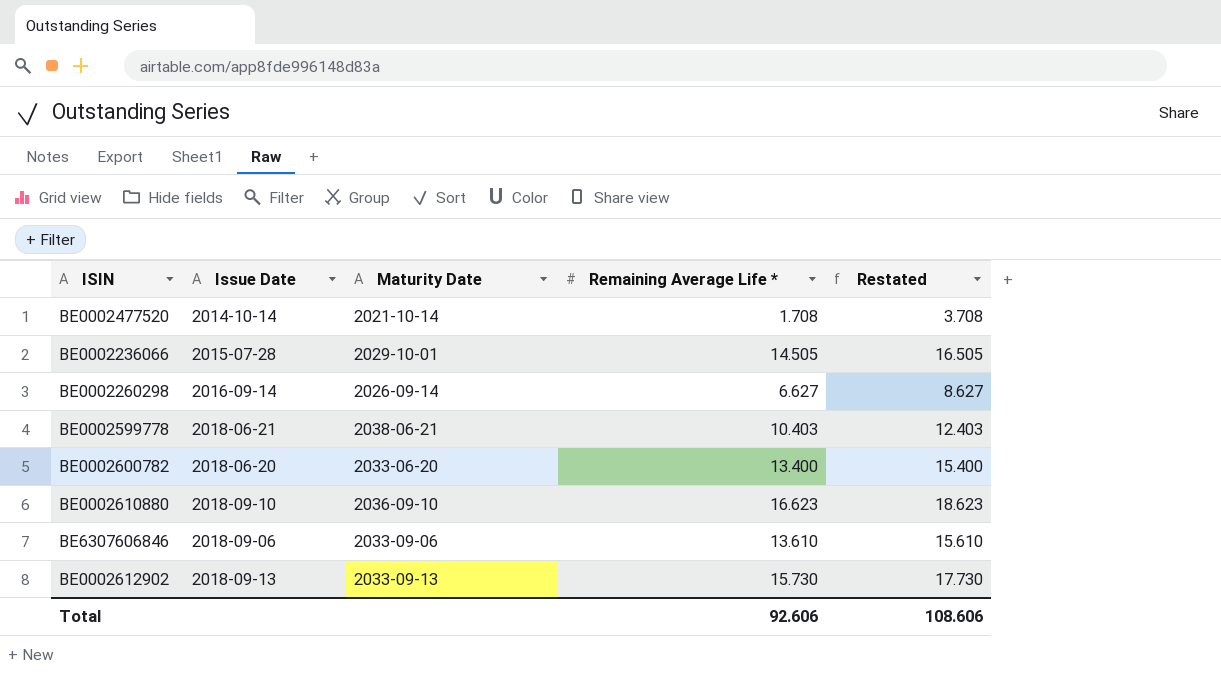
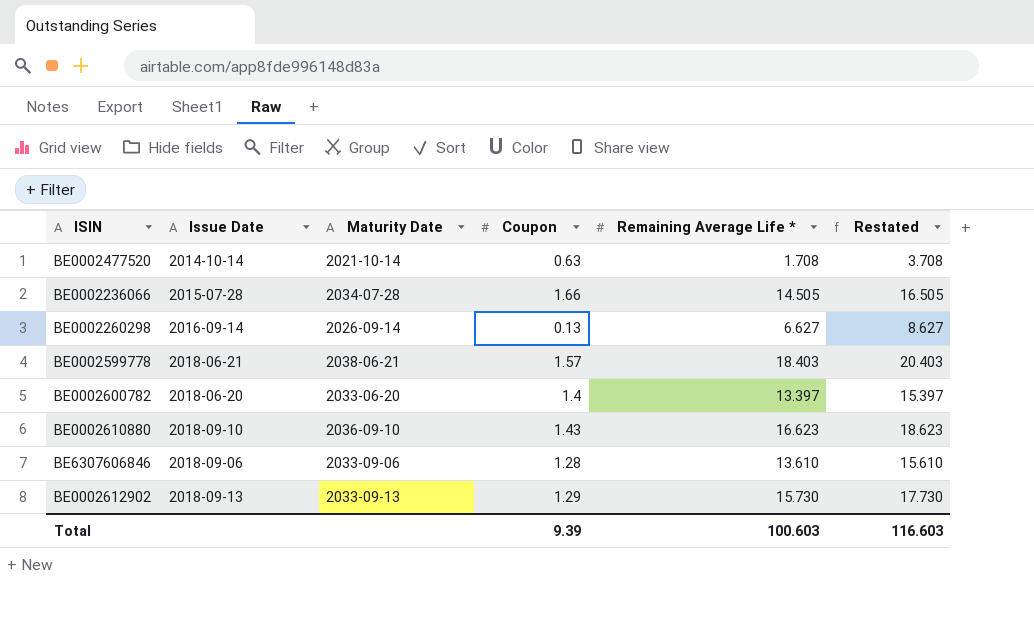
column Coupon | position: none -> 4
BE0002236066 | Maturity Date: 2029-10-01 -> 2034-07-28
BE0002599778 | Remaining Average Life *: 10.403 -> 18.403
BE0002599778 | Restated: 12.403 -> 20.403
BE0002600782 | Remaining Average Life *: 13.400 -> 13.397
BE0002600782 | Restated: 15.400 -> 15.397
Total | Remaining Average Life *: 92.606 -> 100.603
Total | Restated: 108.606 -> 116.603

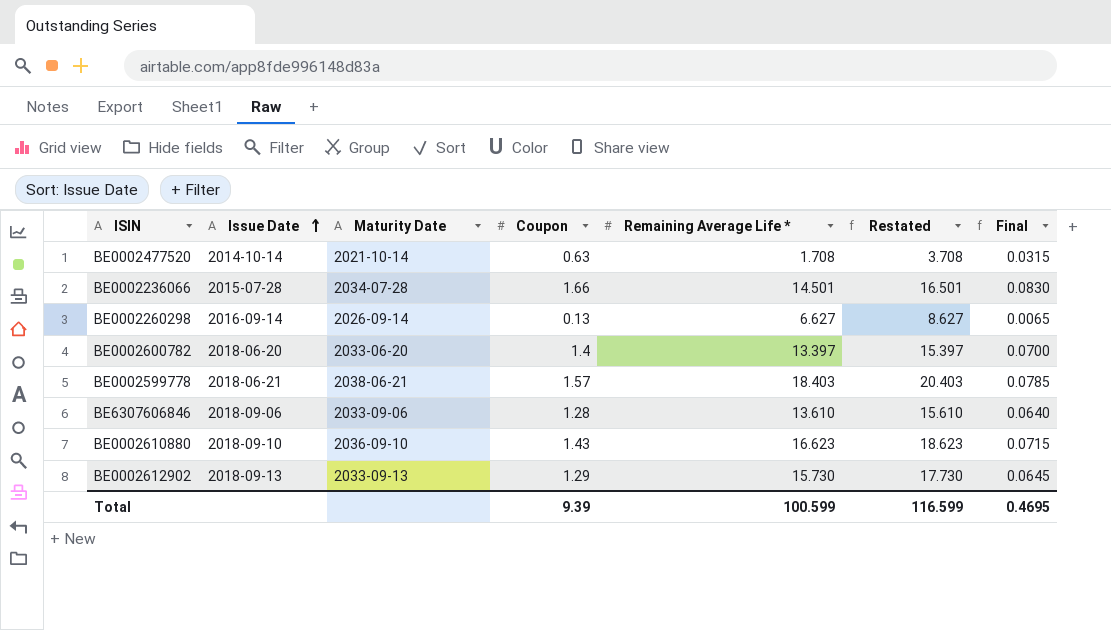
row order: none -> Issue Date ascending
column Final | formula: none -> [Coupon] * 0.05
BE0002236066 | Remaining Average Life *: 14.505 -> 14.501
BE0002236066 | Restated: 16.505 -> 16.501
Total | Remaining Average Life *: 100.603 -> 100.599
Total | Restated: 116.603 -> 116.599

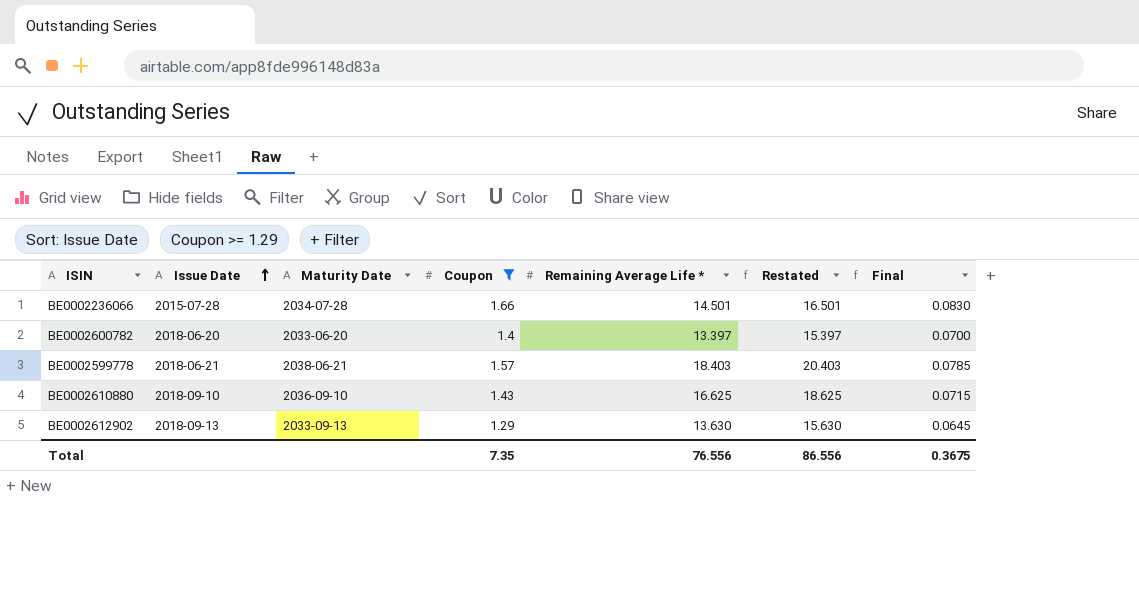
filter: none -> Coupon >= 1.29
BE0002610880 | Remaining Average Life *: 16.623 -> 16.625
BE0002610880 | Restated: 18.623 -> 18.625
BE0002612902 | Remaining Average Life *: 15.730 -> 13.630
BE0002612902 | Restated: 17.730 -> 15.630
Total | Coupon: 9.39 -> 7.35
Total | Remaining Average Life *: 100.599 -> 76.556
Total | Restated: 116.599 -> 86.556
Total | Final: 0.4695 -> 0.3675

